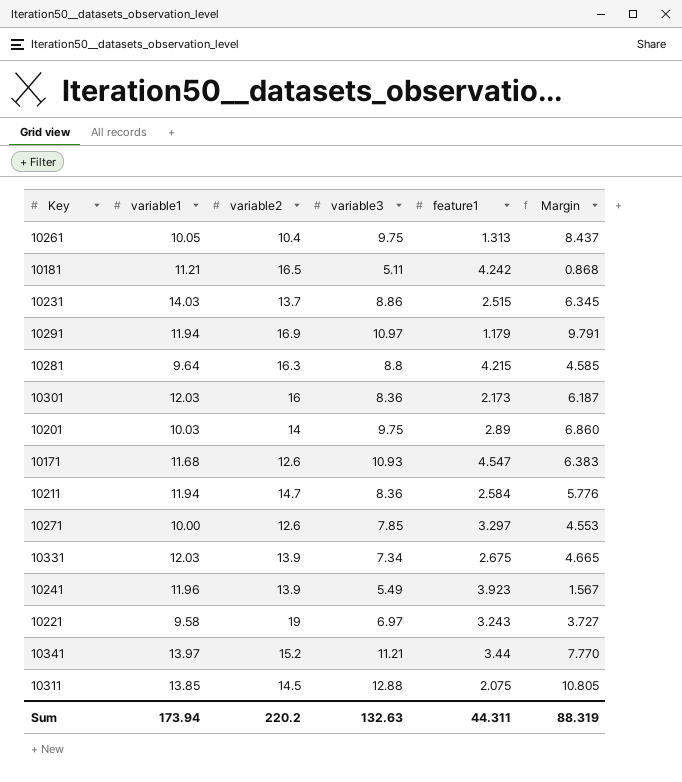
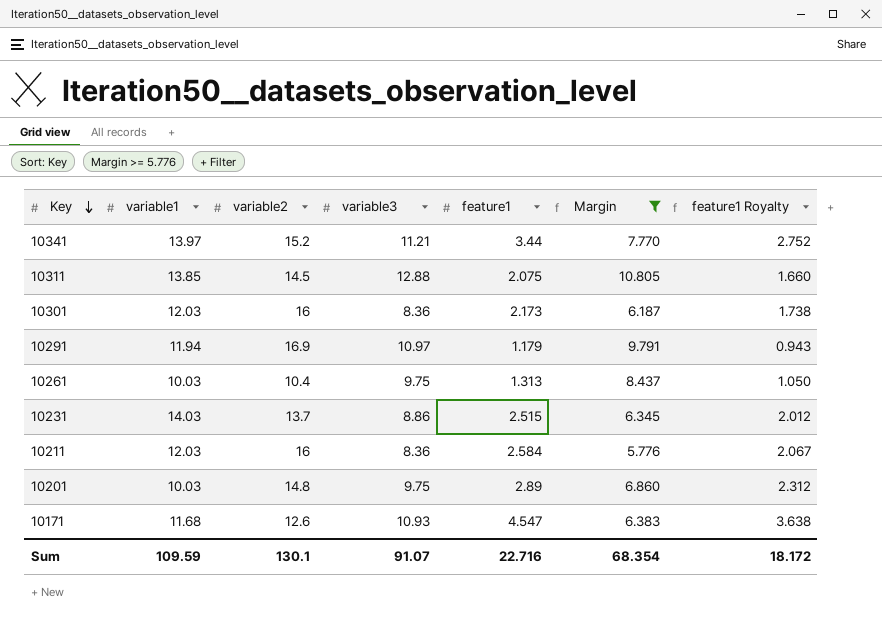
filter: none -> Margin >= 5.776
row order: none -> Key descending
column feature1 Royalty | formula: none -> [feature1] * 0.8
10261 | variable1: 10.05 -> 10.03
10211 | variable1: 11.94 -> 12.03
10211 | variable2: 14.7 -> 16
10201 | variable2: 14 -> 14.8
Sum | variable1: 173.94 -> 109.59
Sum | variable2: 220.2 -> 130.1
Sum | variable3: 132.63 -> 91.07
Sum | feature1: 44.311 -> 22.716
Sum | Margin: 88.319 -> 68.354

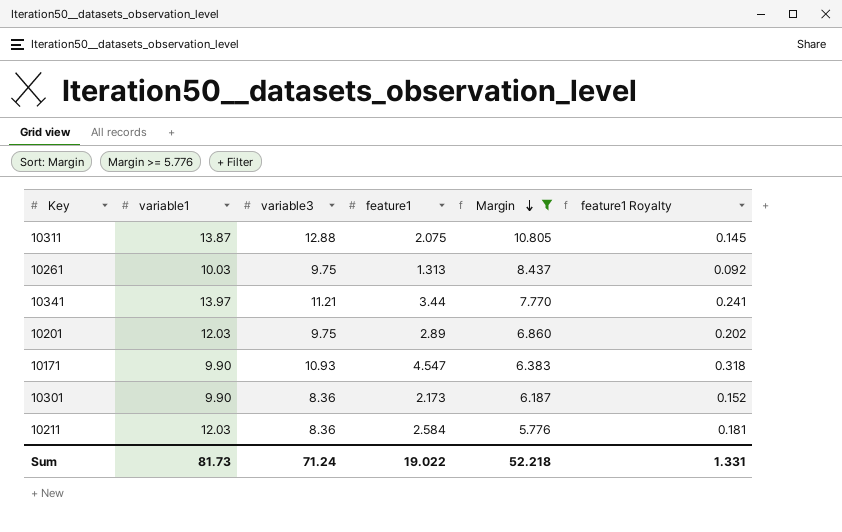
row order: Key descending -> Margin descending
column variable2 | position: 3 -> none
column feature1 Royalty | formula: [feature1] * 0.8 -> [feature1] * 0.07
row 10291: 11.94 | 16.9 | 10.97 | 1.179 | 9.791 | 0.943 -> none
row 10231: 14.03 | 13.7 | 8.86 | 2.515 | 6.345 | 2.012 -> none
10311 | variable1: 13.85 -> 13.87
10201 | variable1: 10.03 -> 12.03
10171 | variable1: 11.68 -> 9.90
10301 | variable1: 12.03 -> 9.90
Sum | variable1: 109.59 -> 81.73
Sum | variable3: 91.07 -> 71.24
Sum | feature1: 22.716 -> 19.022
Sum | Margin: 68.354 -> 52.218
Sum | feature1 Royalty: 18.172 -> 1.331

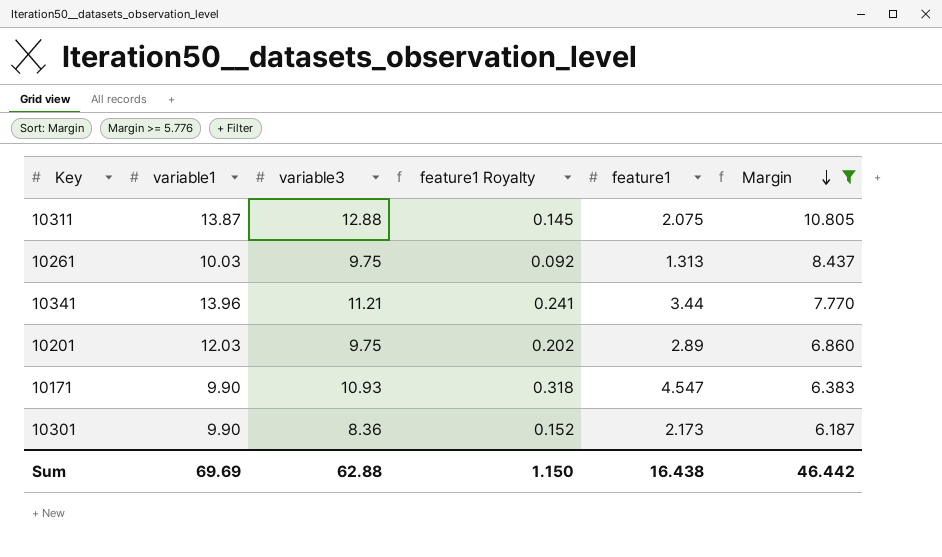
column feature1 Royalty | position: 6 -> 4
row 10211: 12.03 | 8.36 | 2.584 | 5.776 | 0.181 -> none
10341 | variable1: 13.97 -> 13.96
Sum | variable1: 81.73 -> 69.69
Sum | variable3: 71.24 -> 62.88
Sum | feature1 Royalty: 1.331 -> 1.150
Sum | feature1: 19.022 -> 16.438
Sum | Margin: 52.218 -> 46.442

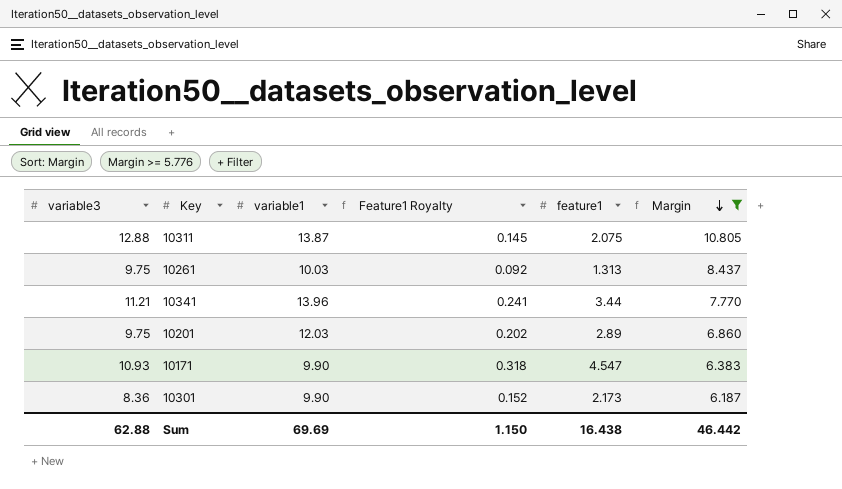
column variable3 | position: 3 -> 1
column name: feature1 Royalty -> Feature1 Royalty

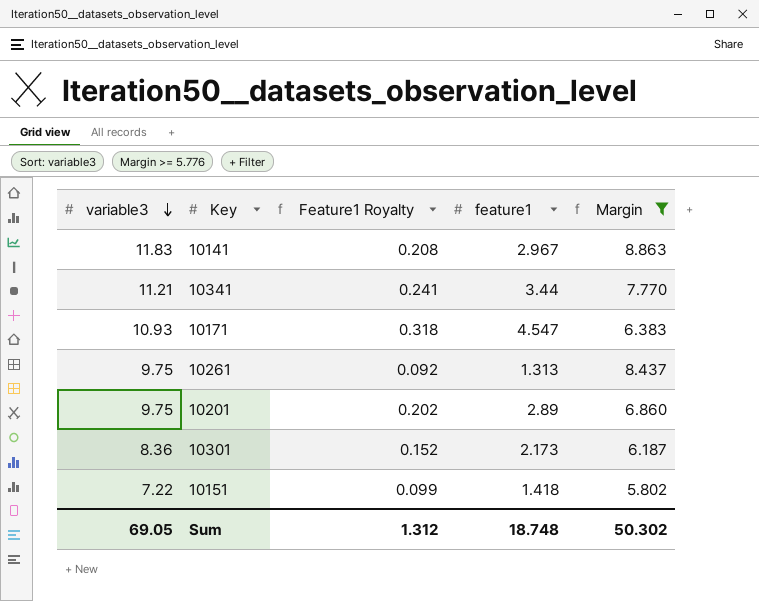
row order: Margin descending -> variable3 descending
column variable1 | position: 3 -> none
row 10311: 12.88 | 13.87 | 0.145 | 2.075 | 10.805 -> none
row 10141: none -> 11.83 | 0.208 | 2.967 | 8.863
row 10151: none -> 7.22 | 0.099 | 1.418 | 5.802
Sum | variable3: 62.88 -> 69.05
Sum | Feature1 Royalty: 1.150 -> 1.312
Sum | feature1: 16.438 -> 18.748
Sum | Margin: 46.442 -> 50.302

